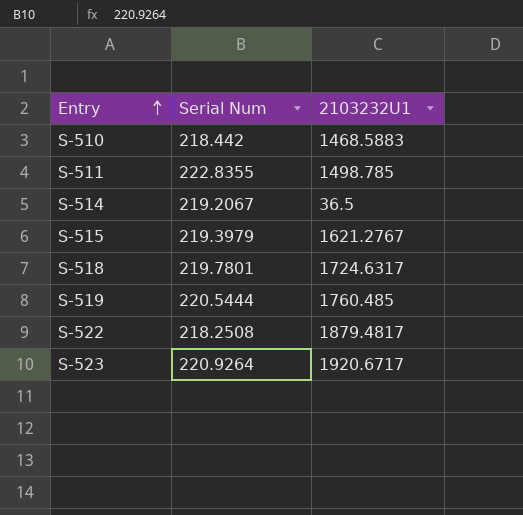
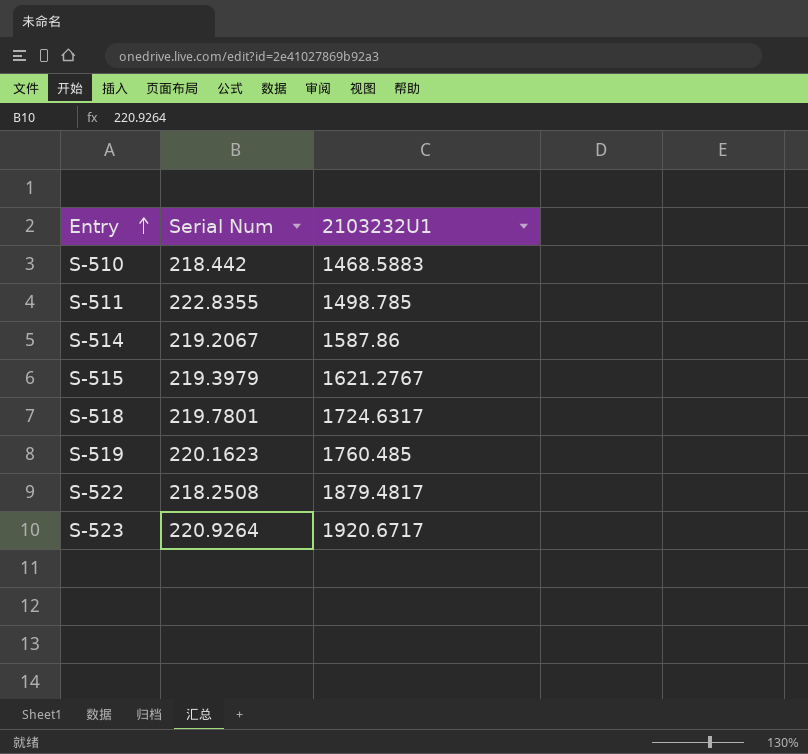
S-514 | 2103232U1: 36.5 -> 1587.86
S-519 | Serial Num: 220.5444 -> 220.1623

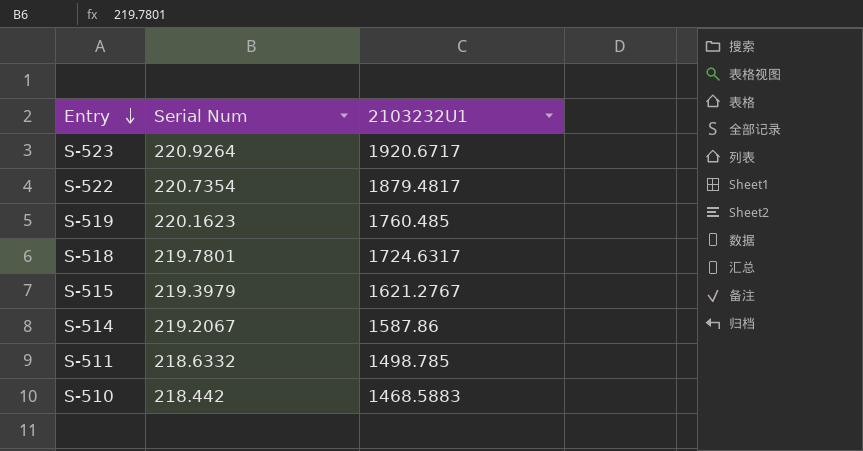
row order: Entry ascending -> Entry descending
S-522 | Serial Num: 218.2508 -> 220.7354
S-511 | Serial Num: 222.8355 -> 218.6332

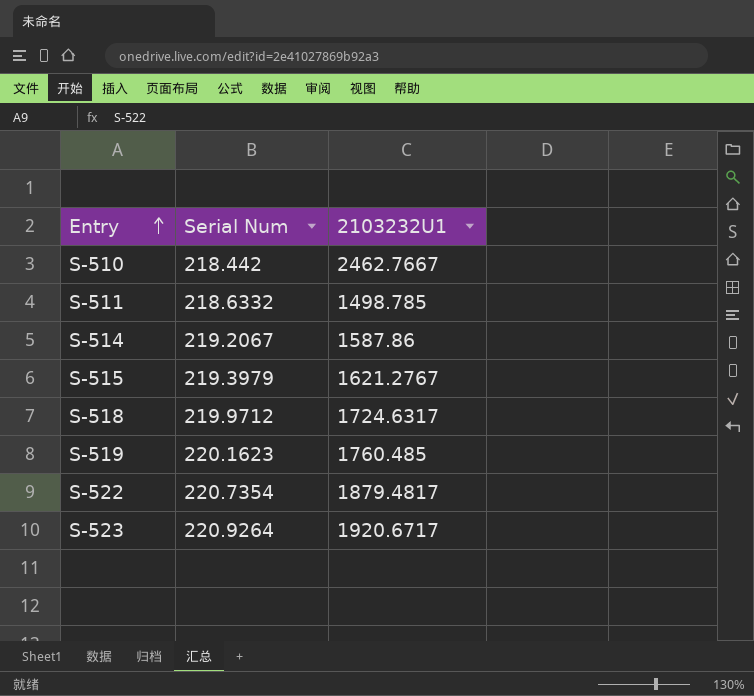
row order: Entry descending -> Entry ascending
S-510 | 2103232U1: 1468.5883 -> 2462.7667
S-518 | Serial Num: 219.7801 -> 219.9712

